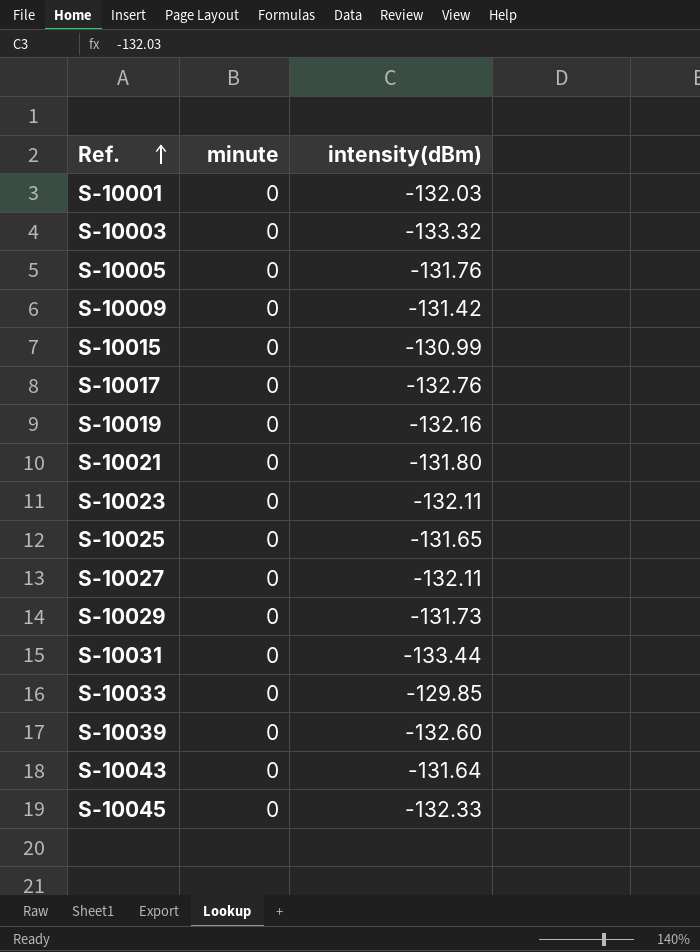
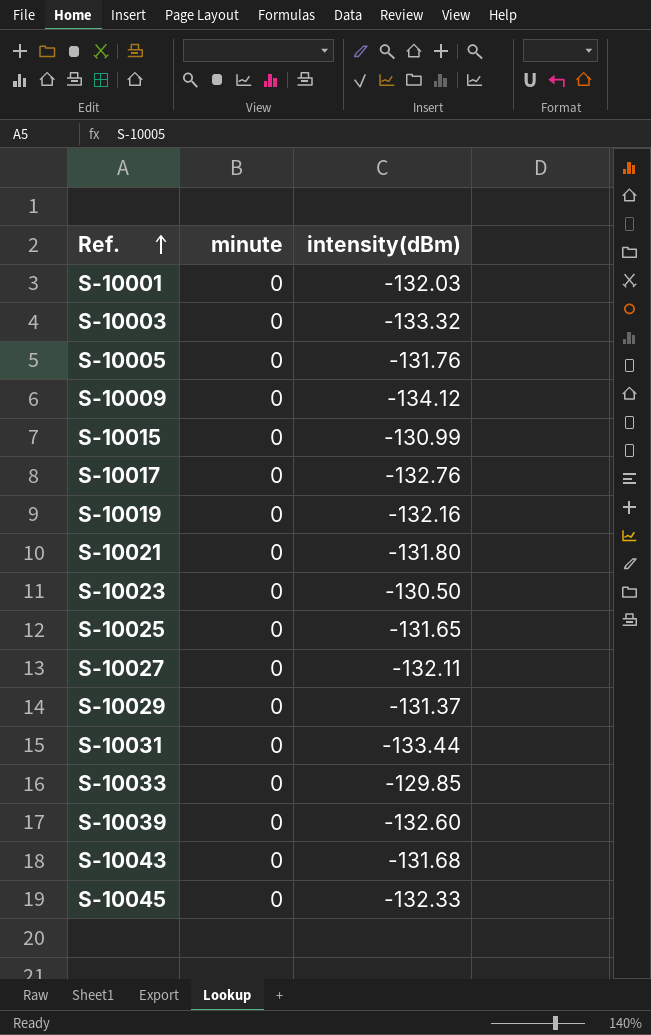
S-10009 | intensity(dBm): -131.42 -> -134.12
S-10023 | intensity(dBm): -132.11 -> -130.50
S-10029 | intensity(dBm): -131.73 -> -131.37
S-10043 | intensity(dBm): -131.64 -> -131.68

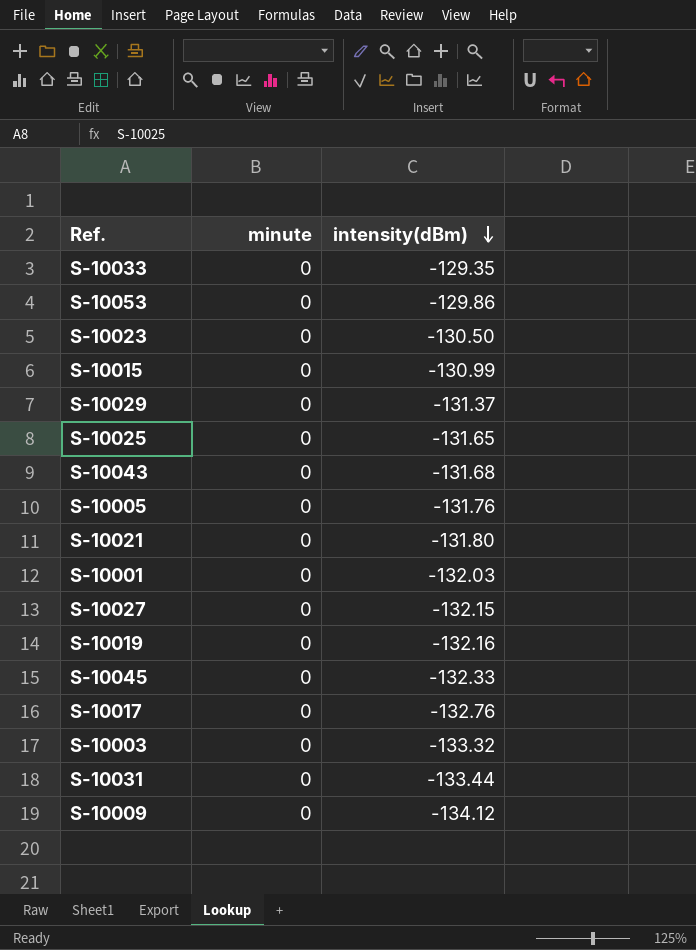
row order: Ref. ascending -> intensity(dBm) descending
row S-10039: 0 | -132.60 -> none
S-10033 | intensity(dBm): -129.85 -> -129.35
row S-10053: none -> 0 | -129.86
S-10027 | intensity(dBm): -132.11 -> -132.15

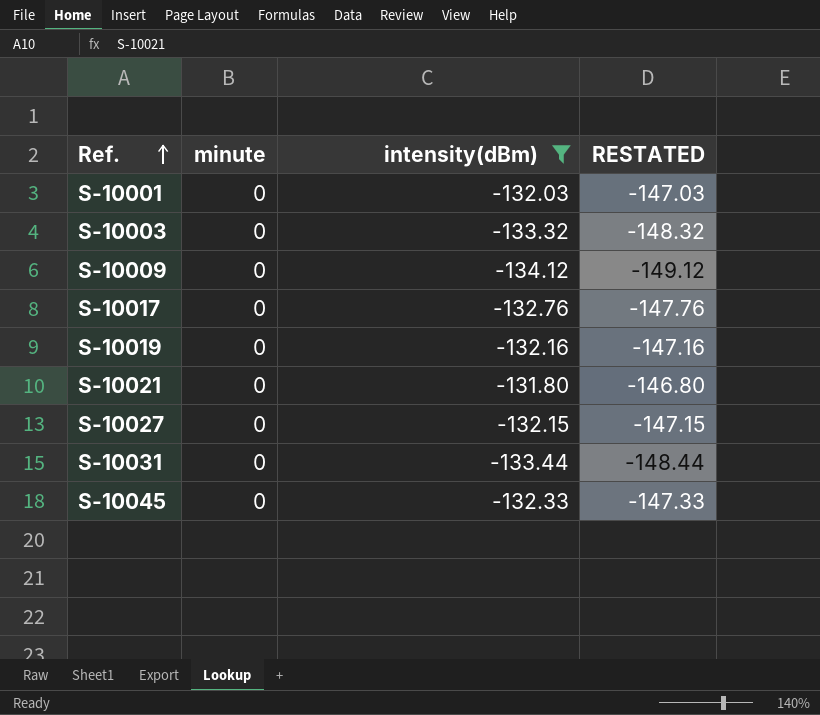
filter: none -> intensity(dBm) <= -131.80
row order: intensity(dBm) descending -> Ref. ascending
column RESTATED | formula: none -> [intensity(dBm)] - 15

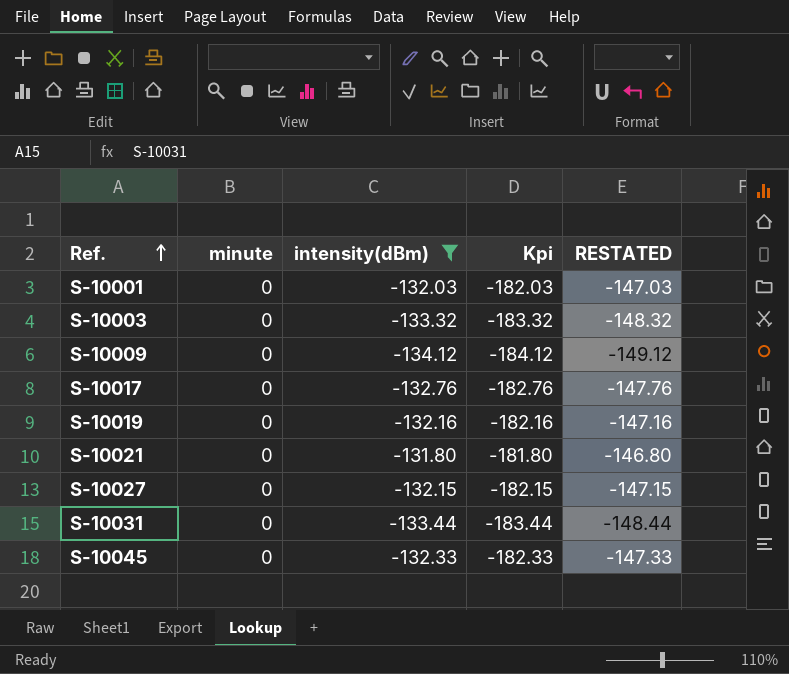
column Kpi | formula: none -> [intensity(dBm)] - 50

